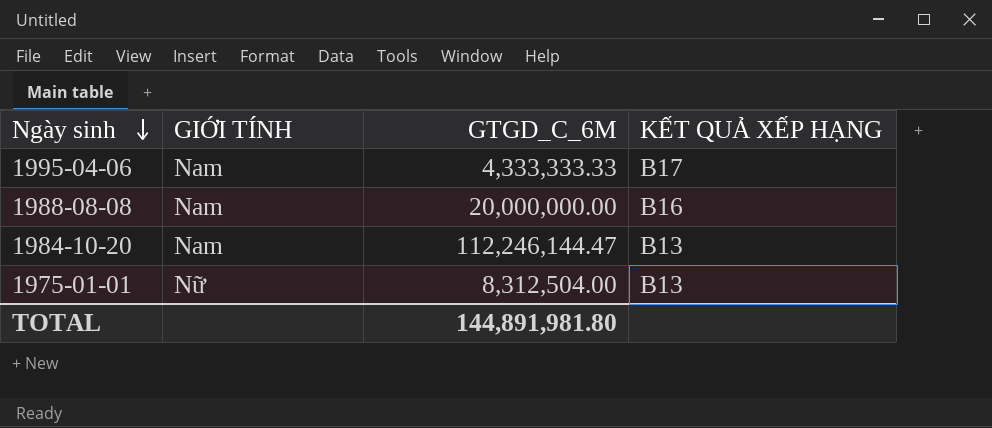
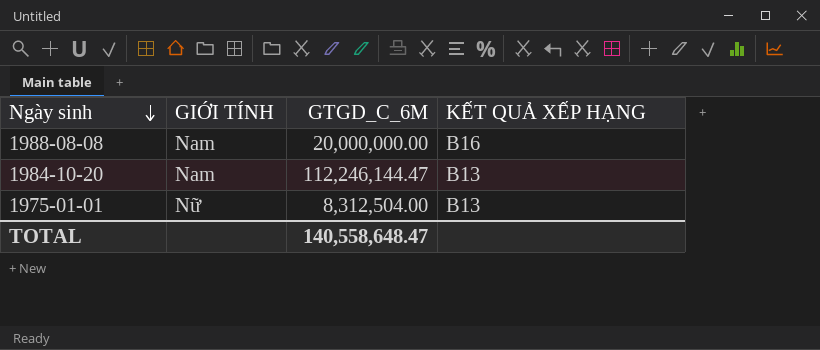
row 1995-04-06: Nam | 4,333,333.33 | B17 -> none
TOTAL | GTGD_C_6M: 144,891,981.80 -> 140,558,648.47

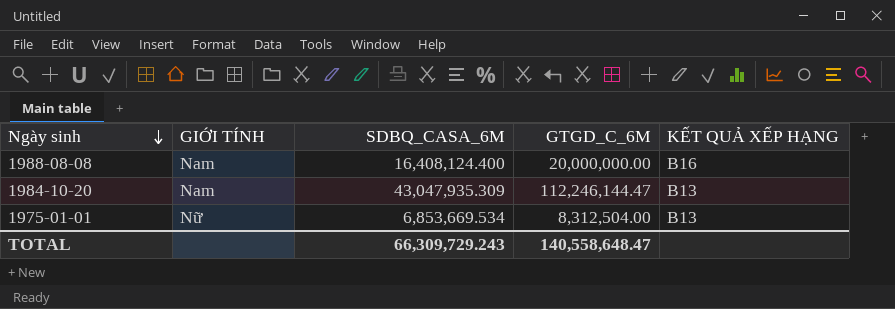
column SDBQ_CASA_6M | position: none -> 3

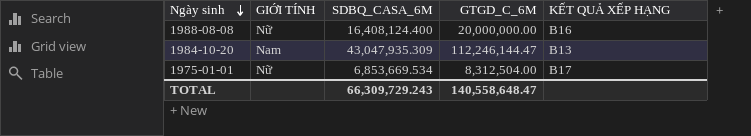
1988-08-08 | GIỚI TÍNH: Nam -> Nữ
1975-01-01 | KẾT QUẢ XẾP HẠNG: B13 -> B17

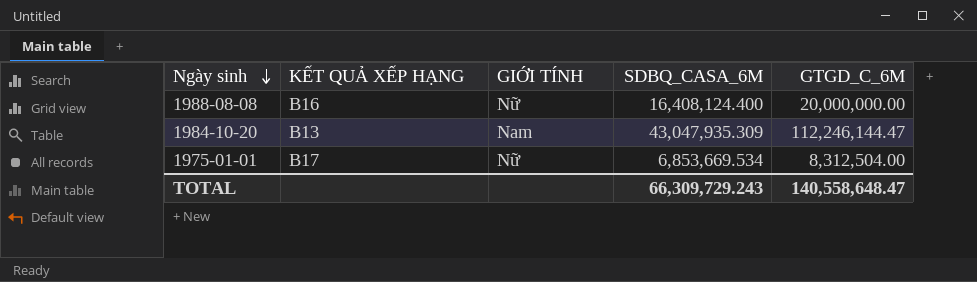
column KẾT QUẢ XẾP HẠNG | position: 5 -> 2

